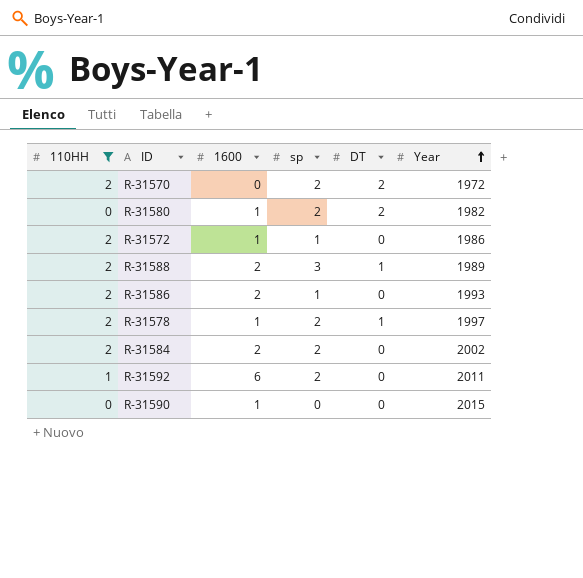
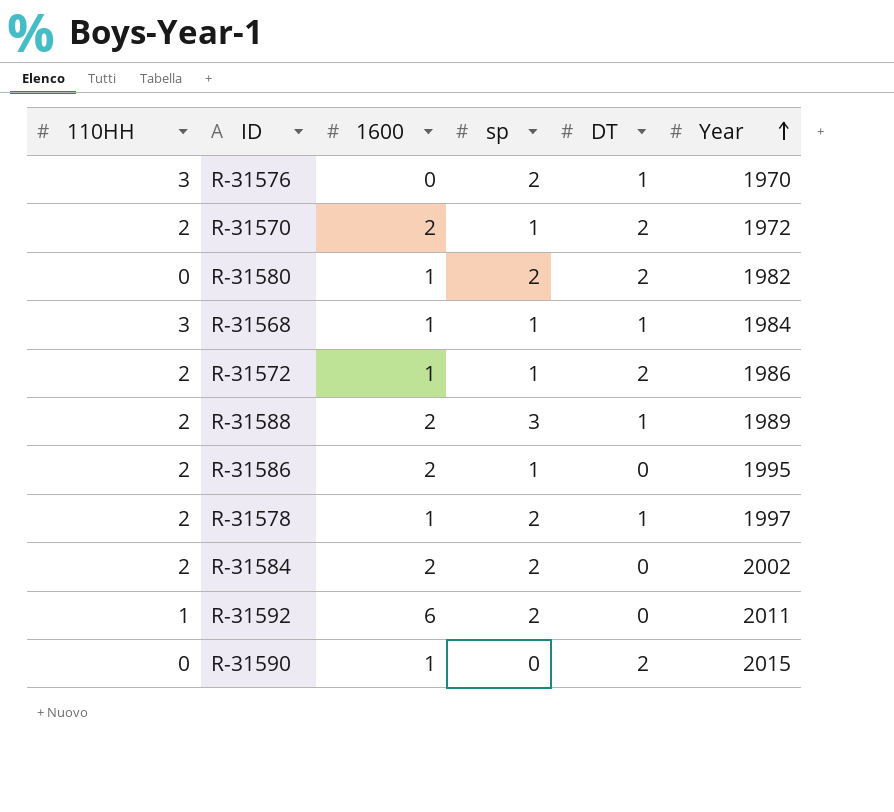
filter: 110HH != 3 -> none
R-31570 | 1600: 0 -> 2
R-31570 | sp: 2 -> 1
R-31572 | DT: 0 -> 2
R-31586 | Year: 1993 -> 1995
R-31590 | DT: 0 -> 2

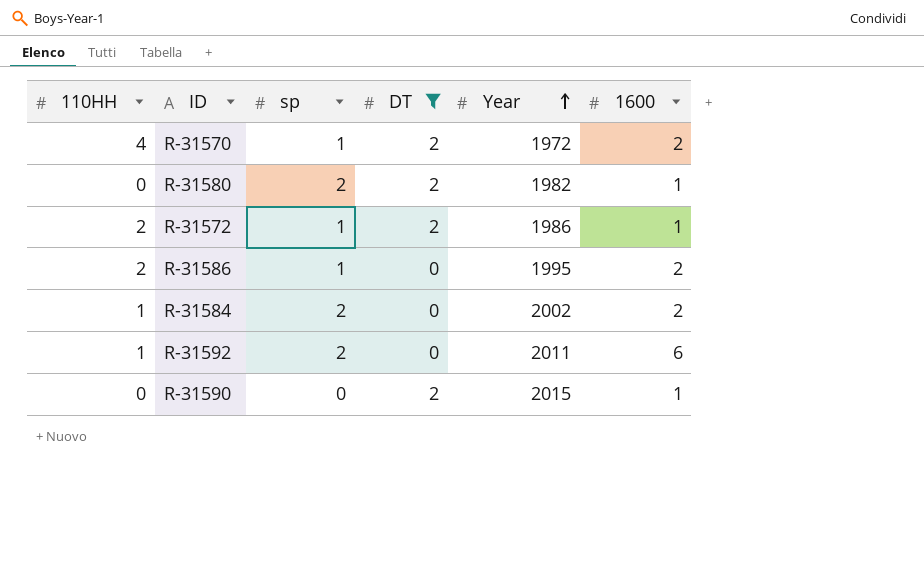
filter: none -> DT != 1
column 1600 | position: 3 -> 6
R-31570 | 110HH: 2 -> 4
R-31584 | 110HH: 2 -> 1

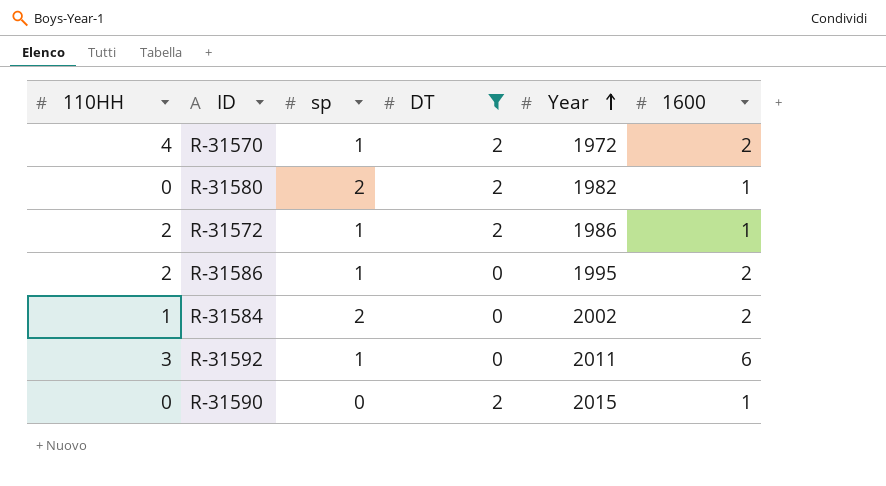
R-31592 | 110HH: 1 -> 3
R-31592 | sp: 2 -> 1

